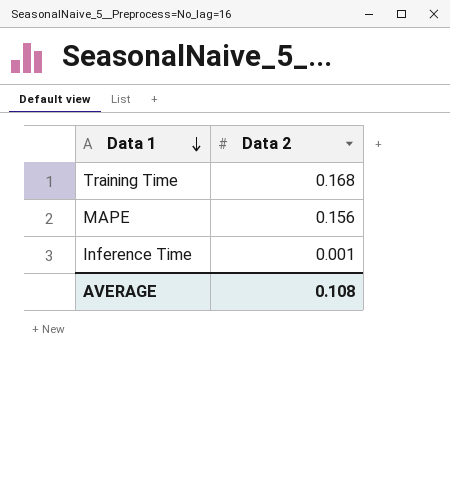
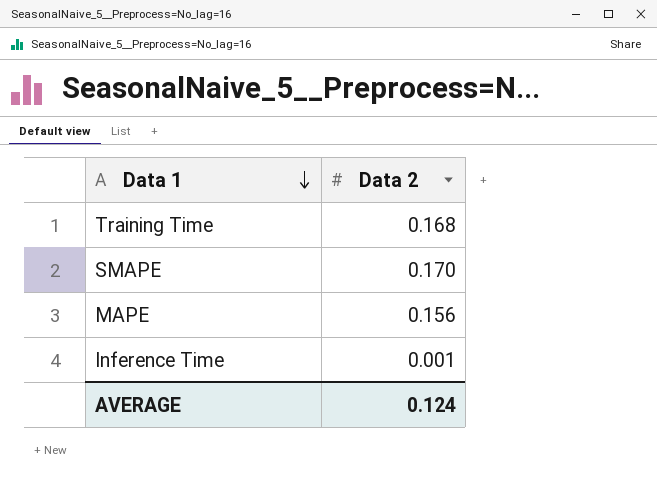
row SMAPE: none -> 0.170
AVERAGE | Data 2: 0.108 -> 0.124

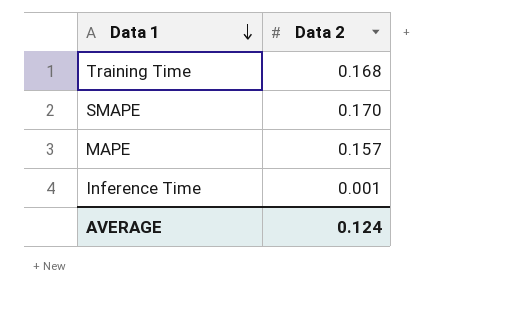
MAPE | Data 2: 0.156 -> 0.157

